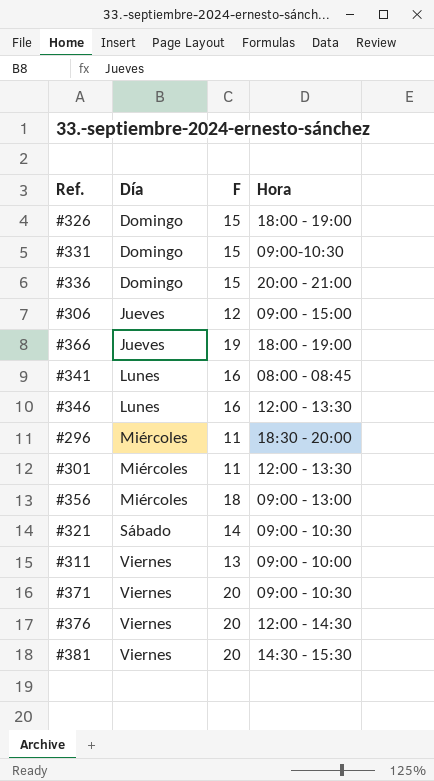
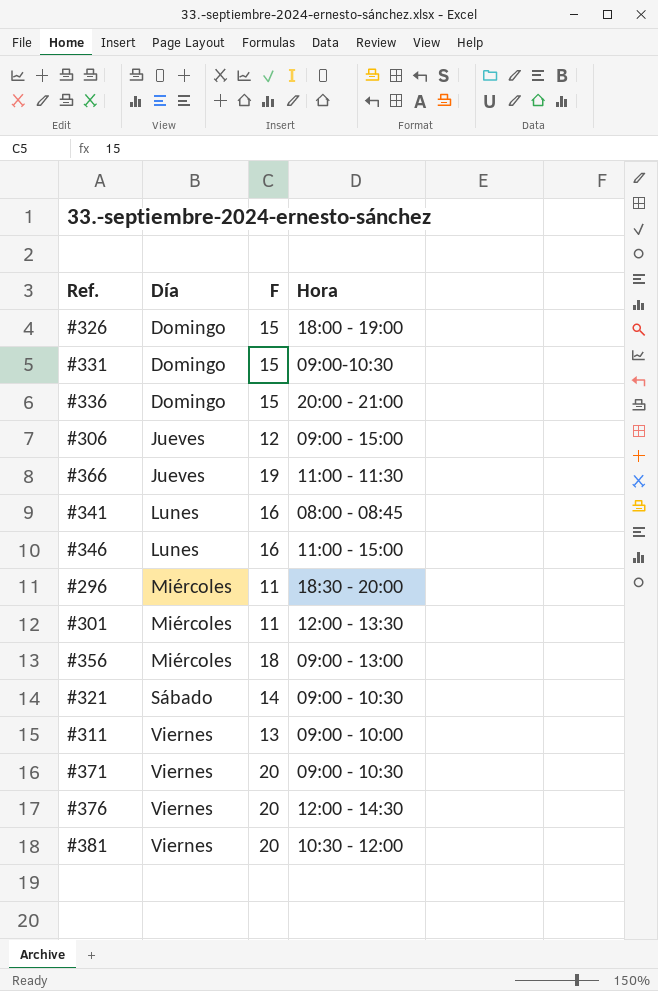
#366 | Hora: 18:00 - 19:00 -> 11:00 - 11:30
#346 | Hora: 12:00 - 13:30 -> 11:00 - 15:00
#381 | Hora: 14:30 - 15:30 -> 10:30 - 12:00

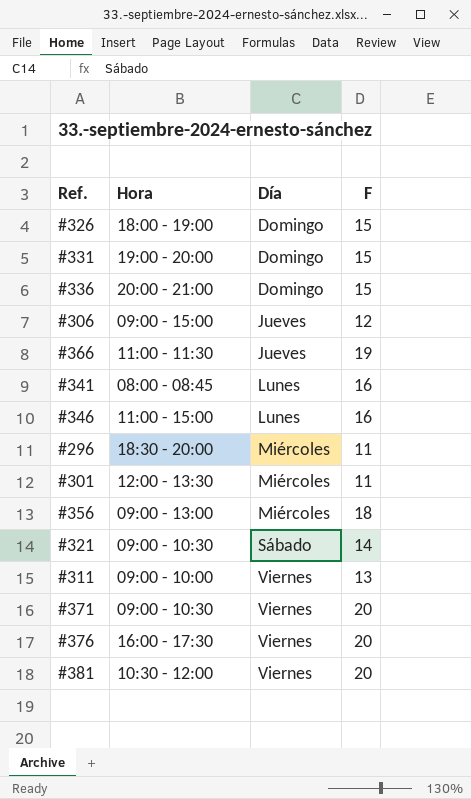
column Hora | position: 4 -> 2
#331 | Hora: 09:00-10:30 -> 19:00 - 20:00
#376 | Hora: 12:00 - 14:30 -> 16:00 - 17:30

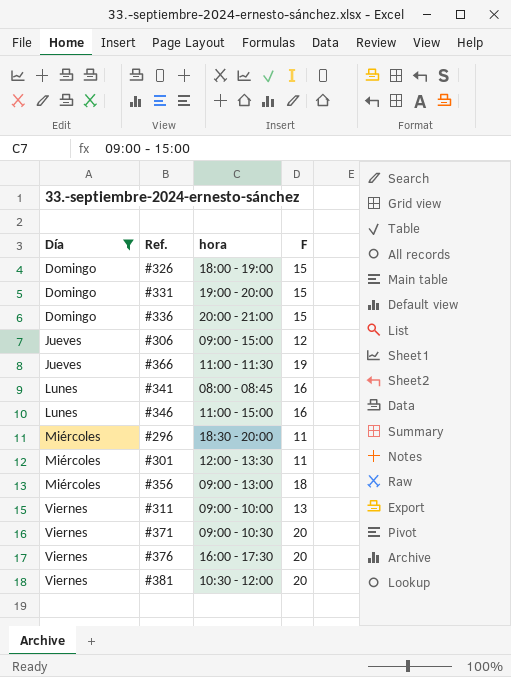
filter: none -> Día != Sábado
column Día | position: 3 -> 1
column name: Hora -> hora

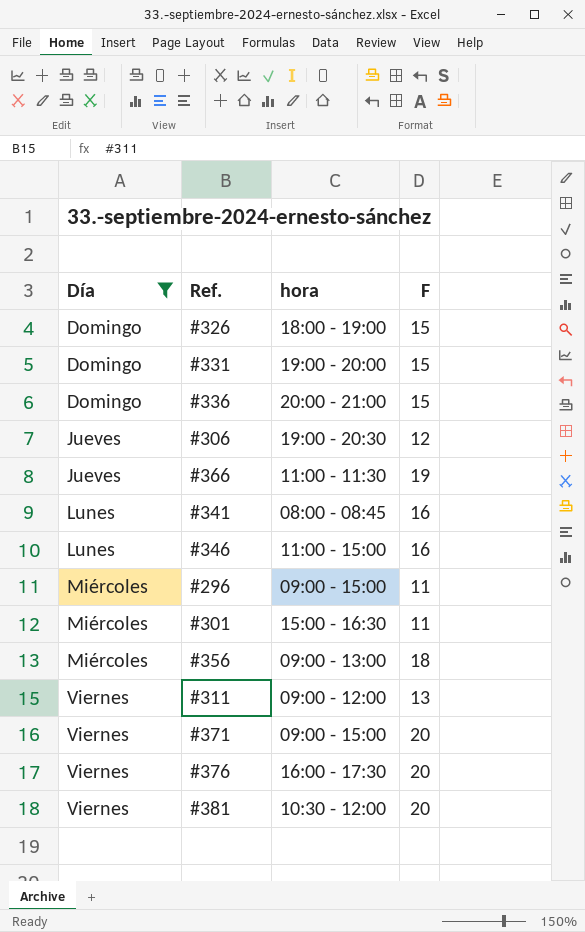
#306 | hora: 09:00 - 15:00 -> 19:00 - 20:30
#296 | hora: 18:30 - 20:00 -> 09:00 - 15:00
#301 | hora: 12:00 - 13:30 -> 15:00 - 16:30
#311 | hora: 09:00 - 10:00 -> 09:00 - 12:00
#371 | hora: 09:00 - 10:30 -> 09:00 - 15:00

